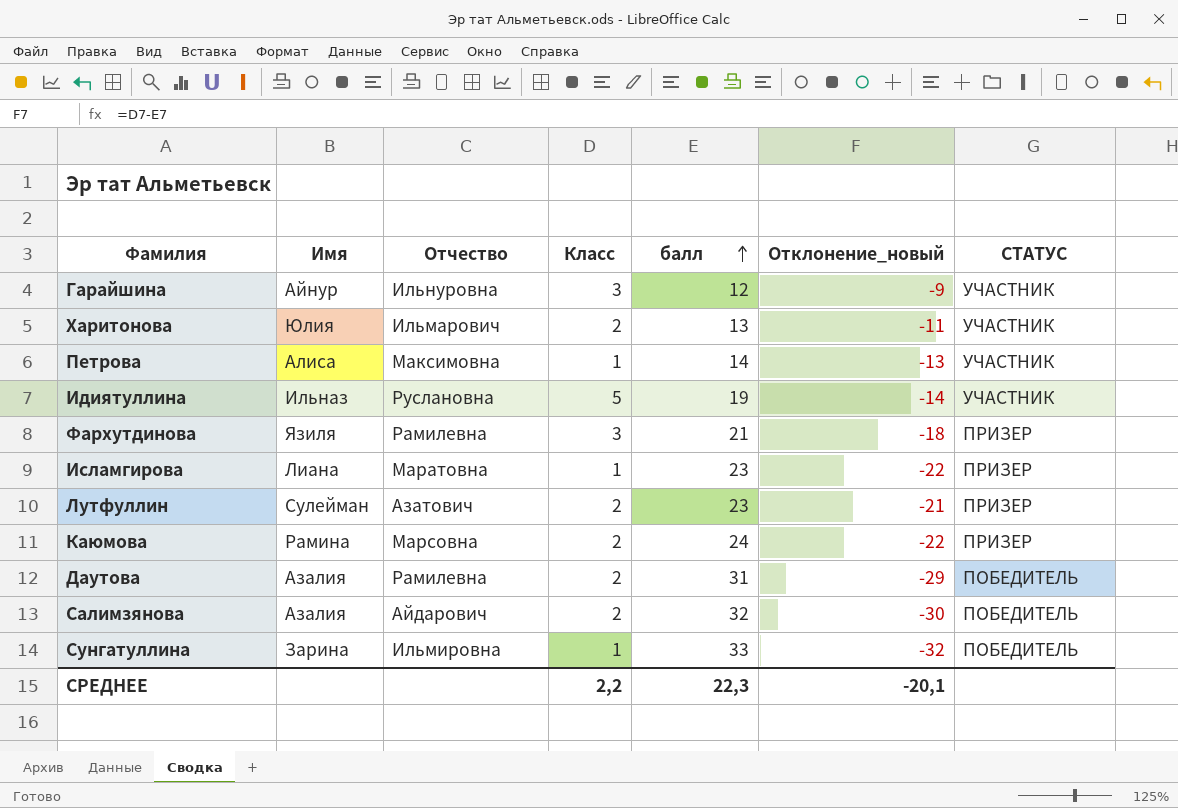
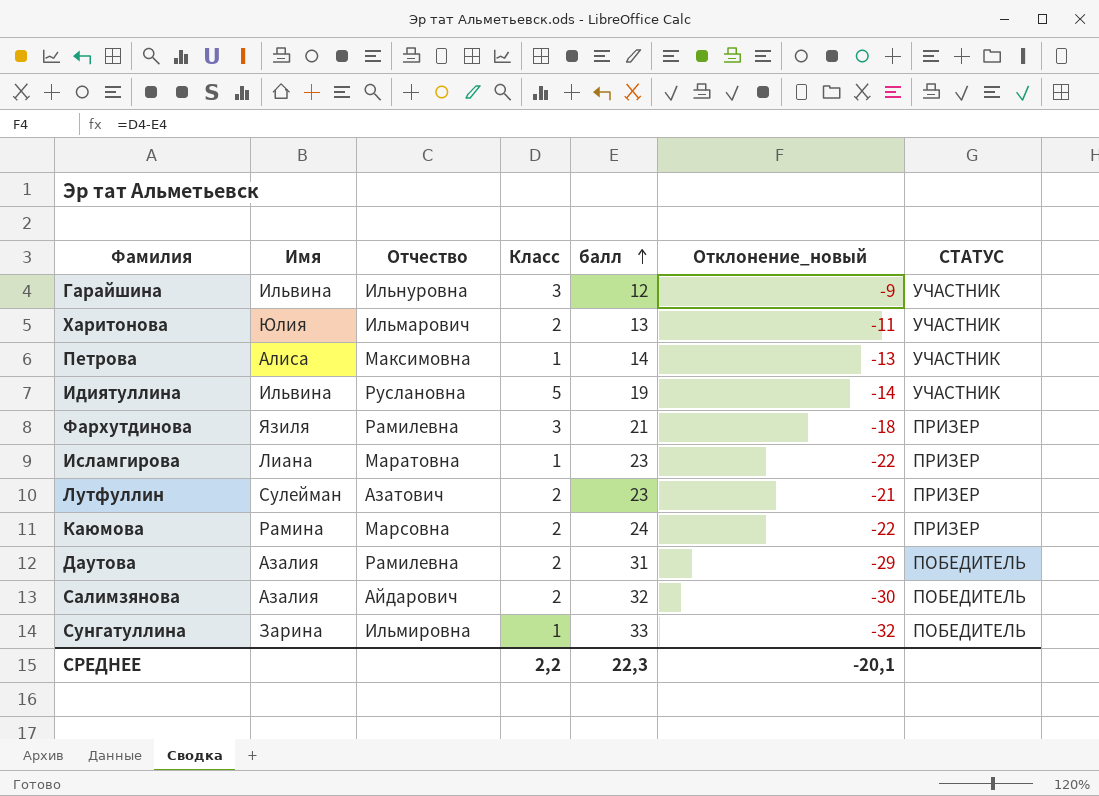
Гарайшина | Имя: Айнур -> Ильвина
Идиятуллина | Имя: Ильназ -> Ильвина

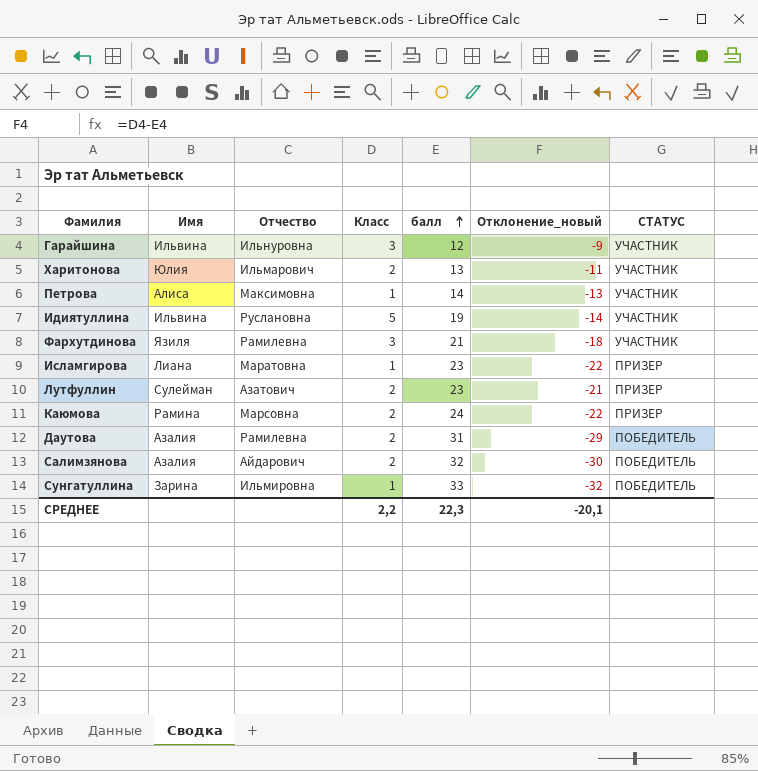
Фархутдинова | СТАТУС: ПРИЗЕР -> УЧАСТНИК

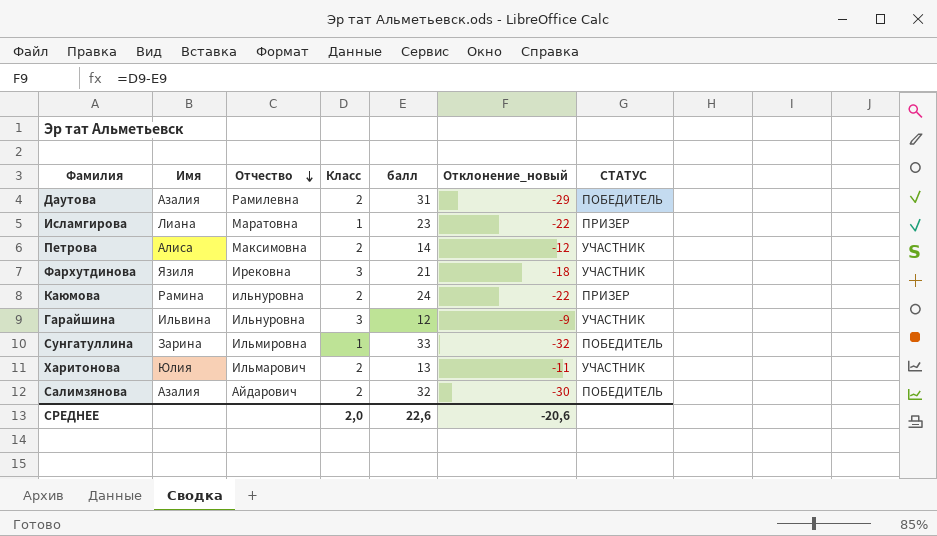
row order: балл ascending -> Отчество descending
row Идиятуллина: Ильвина | Руслановна | 5 | 19 | -14 | УЧАСТНИК -> none
row Лутфуллин: Сулейман | Азатович | 2 | 23 | -21 | ПРИЗЕР -> none
Петрова | Класс: 1 -> 2
Петрова | Отклонение_новый: -13 -> -12
Фархутдинова | Отчество: Рамилевна -> Ирековна
Каюмова | Отчество: Марсовна -> ильнуровна
СРЕДНЕЕ | Класс: 2,2 -> 2,0
СРЕДНЕЕ | балл: 22,3 -> 22,6
СРЕДНЕЕ | Отклонение_новый: -20,1 -> -20,6

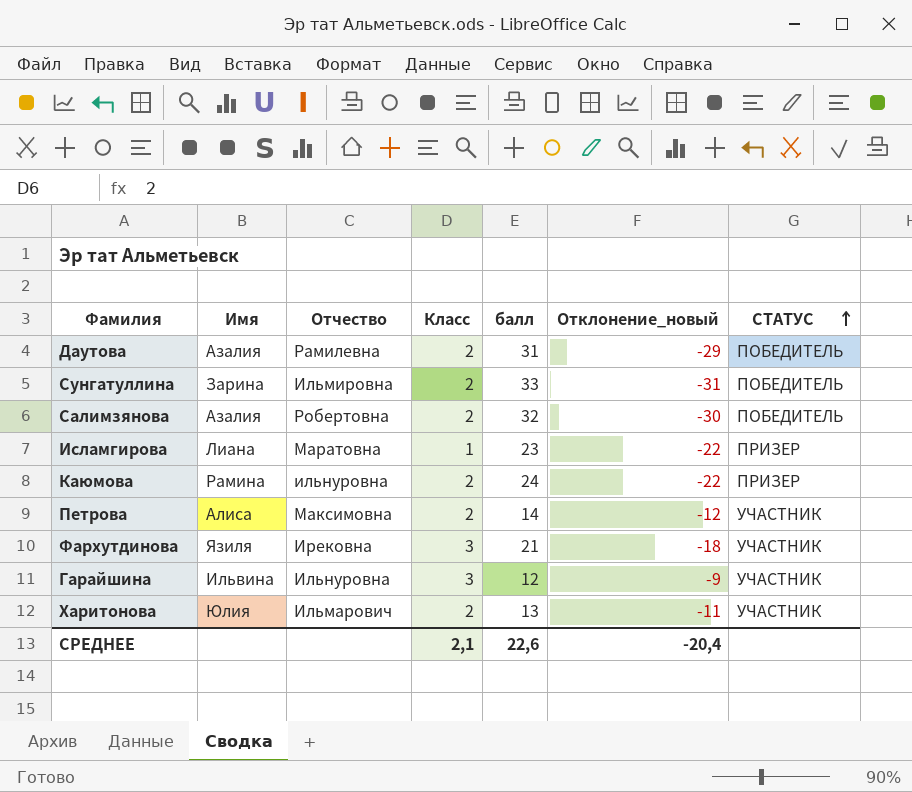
row order: Отчество descending -> СТАТУС ascending
Сунгатуллина | Класс: 1 -> 2
Сунгатуллина | Отклонение_новый: -32 -> -31
Салимзянова | Отчество: Айдарович -> Робертовна
СРЕДНЕЕ | Класс: 2,0 -> 2,1
СРЕДНЕЕ | Отклонение_новый: -20,6 -> -20,4

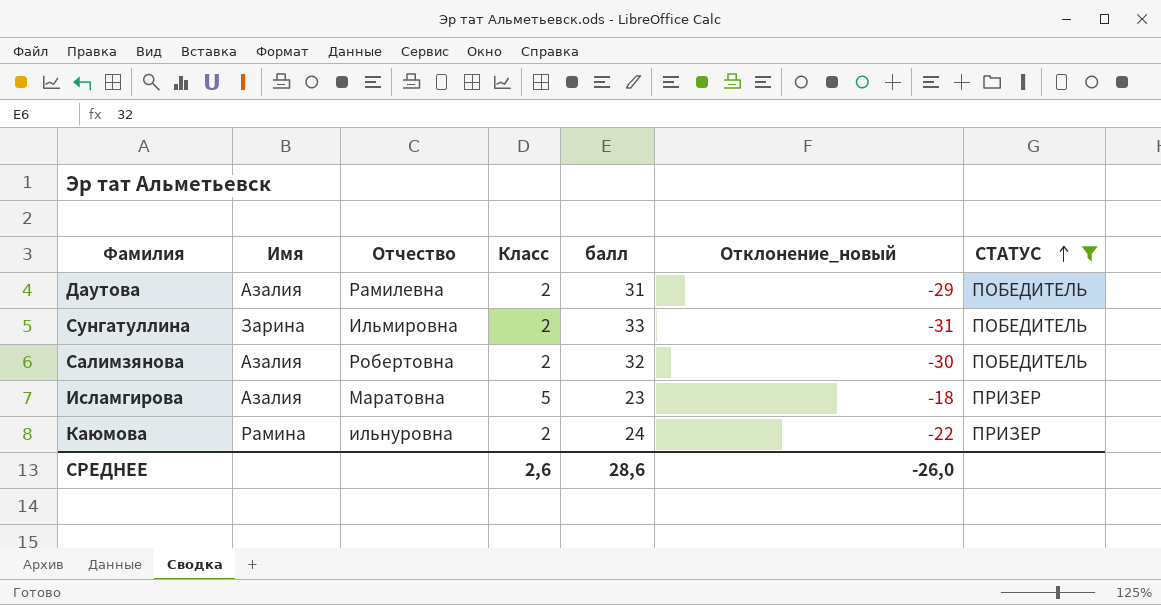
filter: none -> СТАТУС != УЧАСТНИК
Исламгирова | Имя: Лиана -> Азалия
Исламгирова | Класс: 1 -> 5
Исламгирова | Отклонение_новый: -22 -> -18
СРЕДНЕЕ | Класс: 2,1 -> 2,6
СРЕДНЕЕ | балл: 22,6 -> 28,6
СРЕДНЕЕ | Отклонение_новый: -20,4 -> -26,0

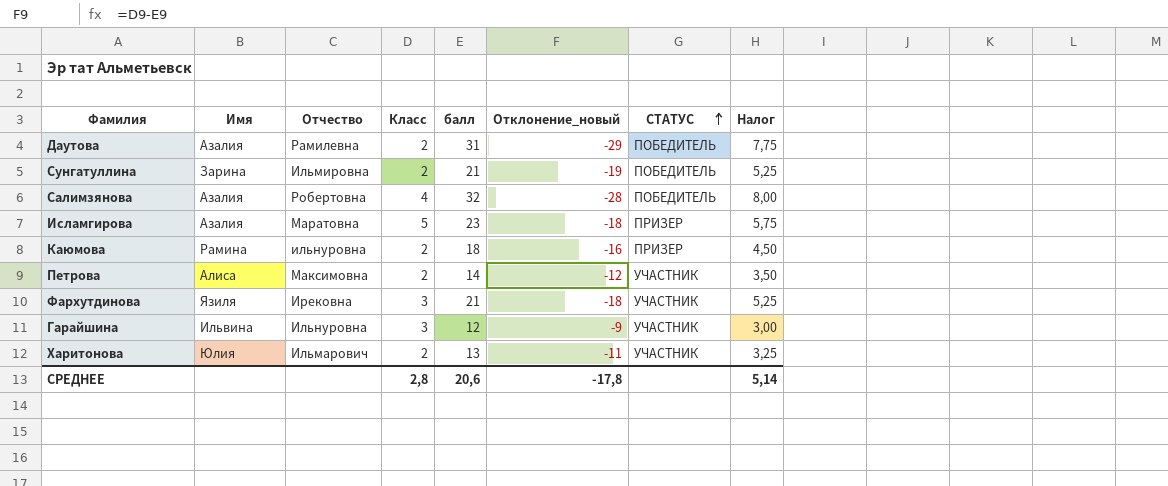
filter: СТАТУС != УЧАСТНИК -> none
column Налог | formula: none -> [балл] * 0,25
Сунгатуллина | балл: 33 -> 21
Сунгатуллина | Отклонение_новый: -31 -> -19
Салимзянова | Класс: 2 -> 4
Салимзянова | Отклонение_новый: -30 -> -28
Каюмова | балл: 24 -> 18
Каюмова | Отклонение_новый: -22 -> -16
СРЕДНЕЕ | Класс: 2,6 -> 2,8
СРЕДНЕЕ | балл: 28,6 -> 20,6
СРЕДНЕЕ | Отклонение_новый: -26,0 -> -17,8

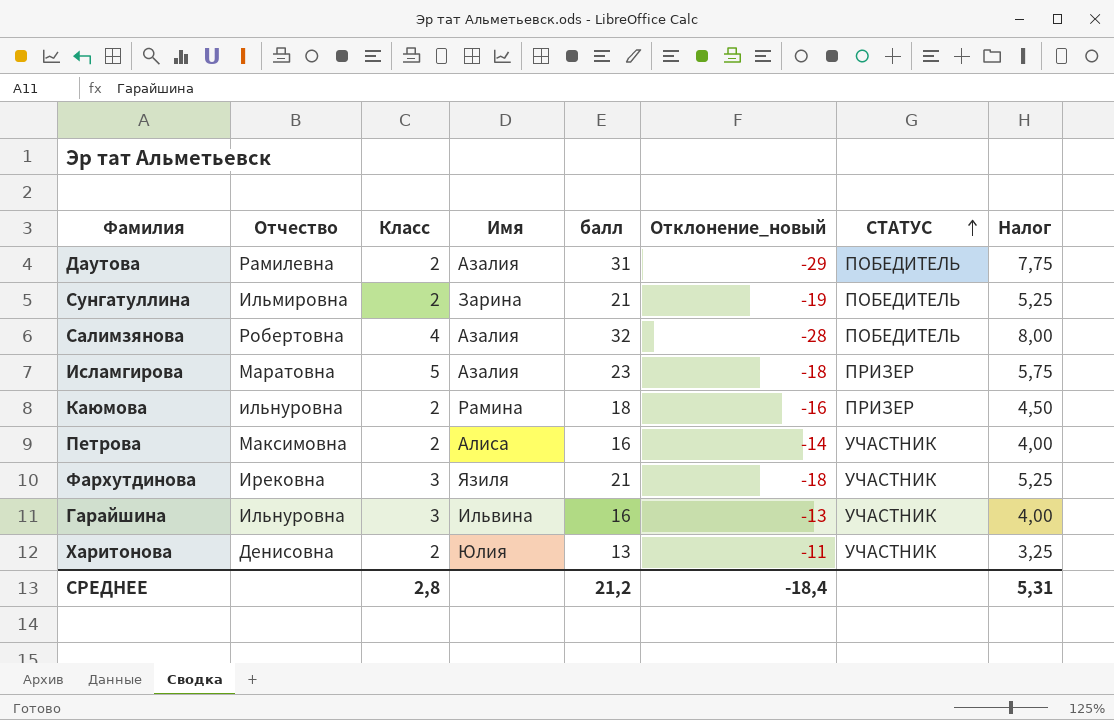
column Имя | position: 2 -> 4
Петрова | балл: 14 -> 16
Петрова | Отклонение_новый: -12 -> -14
Петрова | Налог: 3,50 -> 4,00
Гарайшина | балл: 12 -> 16
Гарайшина | Отклонение_новый: -9 -> -13
Гарайшина | Налог: 3,00 -> 4,00
Харитонова | Отчество: Ильмарович -> Денисовна
СРЕДНЕЕ | балл: 20,6 -> 21,2
СРЕДНЕЕ | Отклонение_новый: -17,8 -> -18,4
СРЕДНЕЕ | Налог: 5,14 -> 5,31

